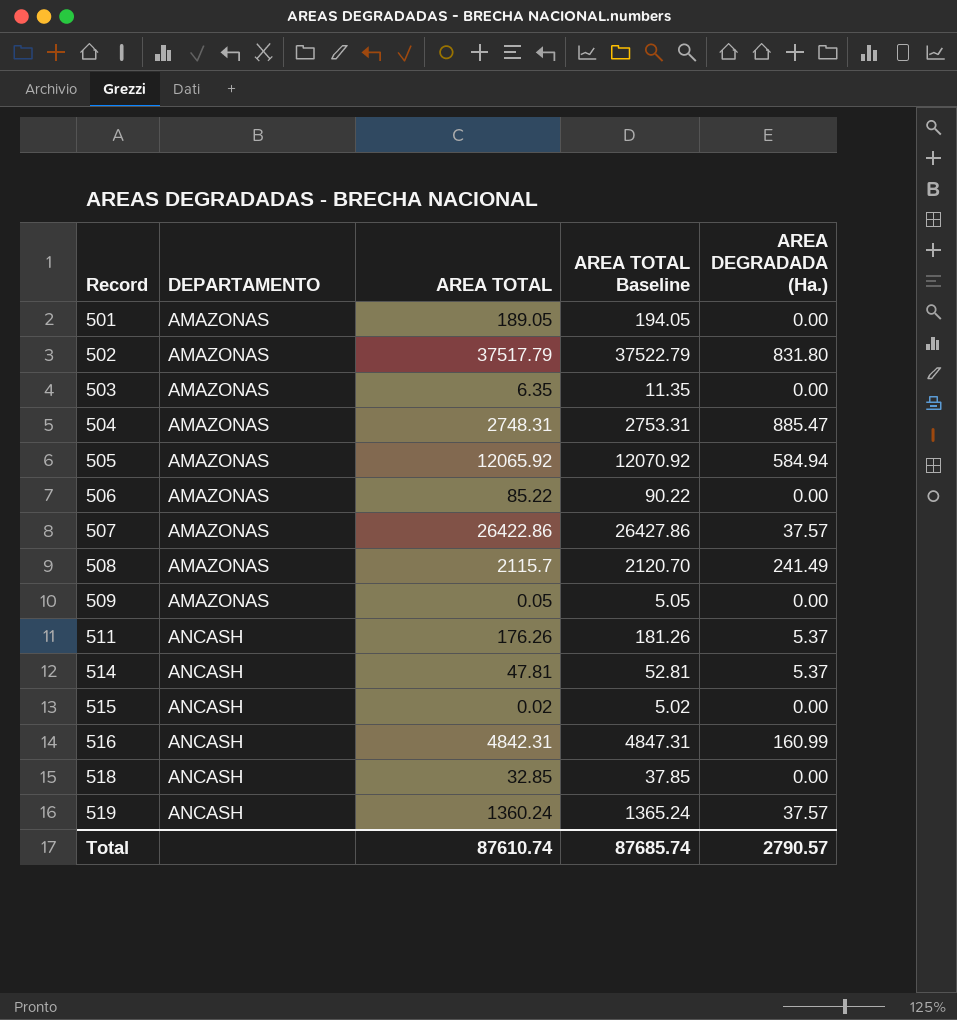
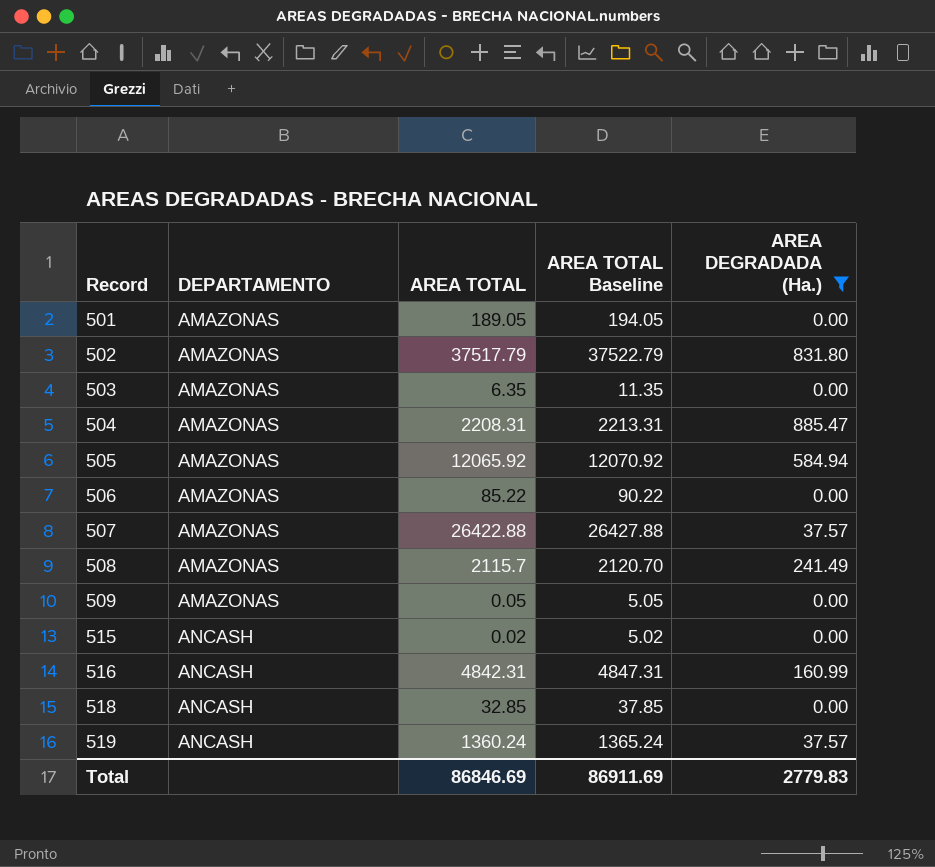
filter: none -> AREA DEGRADADA (Ha.) != 5.37
504 | AREA TOTAL: 2748.31 -> 2208.31
504 | AREA TOTAL Baseline: 2753.31 -> 2213.31
507 | AREA TOTAL: 26422.86 -> 26422.88
507 | AREA TOTAL Baseline: 26427.86 -> 26427.88
Total | AREA TOTAL: 87610.74 -> 86846.69
Total | AREA TOTAL Baseline: 87685.74 -> 86911.69
Total | AREA DEGRADADA (Ha.): 2790.57 -> 2779.83

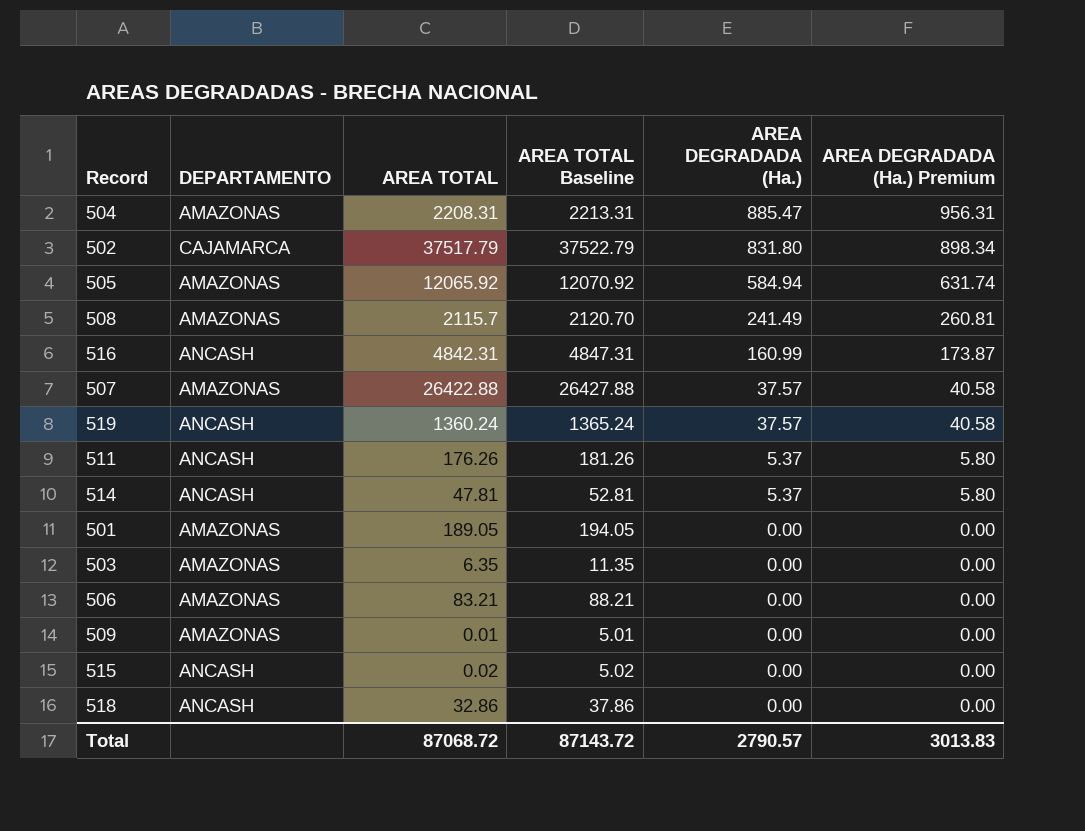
filter: AREA DEGRADADA (Ha.) != 5.37 -> none
row order: Record ascending -> AREA DEGRADADA (Ha.) descending
column AREA DEGRADADA (Ha.) Premium | formula: none -> [AREA DEGRADADA (Ha.)] * 1.08
502 | DEPARTAMENTO: AMAZONAS -> CAJAMARCA
506 | AREA TOTAL: 85.22 -> 83.21
506 | AREA TOTAL Baseline: 90.22 -> 88.21
509 | AREA TOTAL: 0.05 -> 0.01
509 | AREA TOTAL Baseline: 5.05 -> 5.01
518 | AREA TOTAL: 32.85 -> 32.86
518 | AREA TOTAL Baseline: 37.85 -> 37.86
Total | AREA TOTAL: 86846.69 -> 87068.72
Total | AREA TOTAL Baseline: 86911.69 -> 87143.72
Total | AREA DEGRADADA (Ha.): 2779.83 -> 2790.57

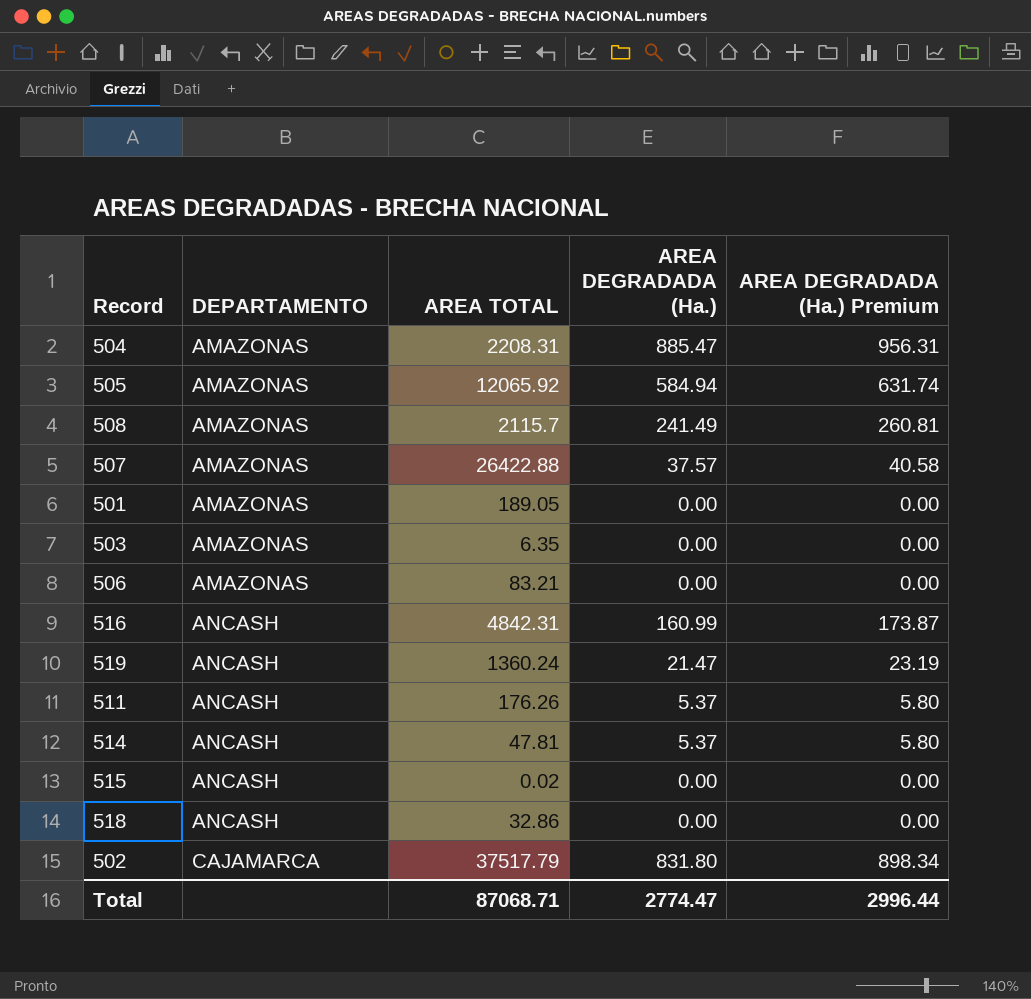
row order: AREA DEGRADADA (Ha.) descending -> DEPARTAMENTO ascending
column AREA TOTAL Baseline | formula: [AREA TOTAL] + 5 -> none
row 509: AMAZONAS | 0.01 | 5.01 | 0.00 | 0.00 -> none
519 | AREA DEGRADADA (Ha.): 37.57 -> 21.47
519 | AREA DEGRADADA (Ha.) Premium: 40.58 -> 23.19
Total | AREA TOTAL: 87068.72 -> 87068.71
Total | AREA DEGRADADA (Ha.): 2790.57 -> 2774.47
Total | AREA DEGRADADA (Ha.) Premium: 3013.83 -> 2996.44

